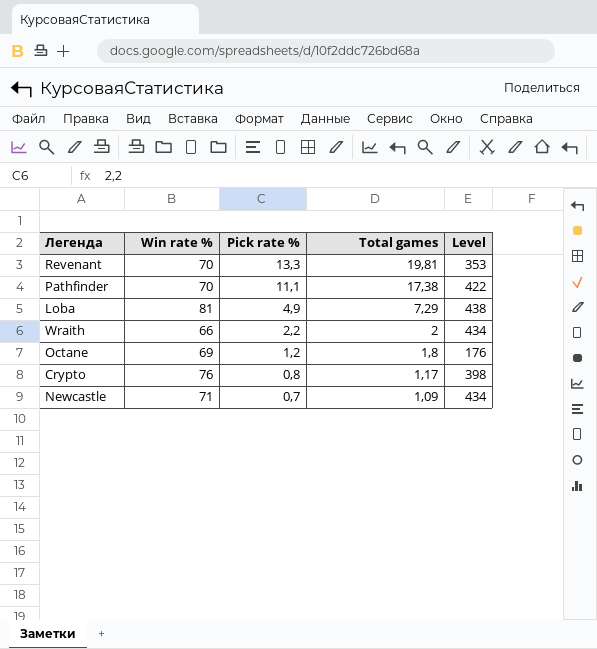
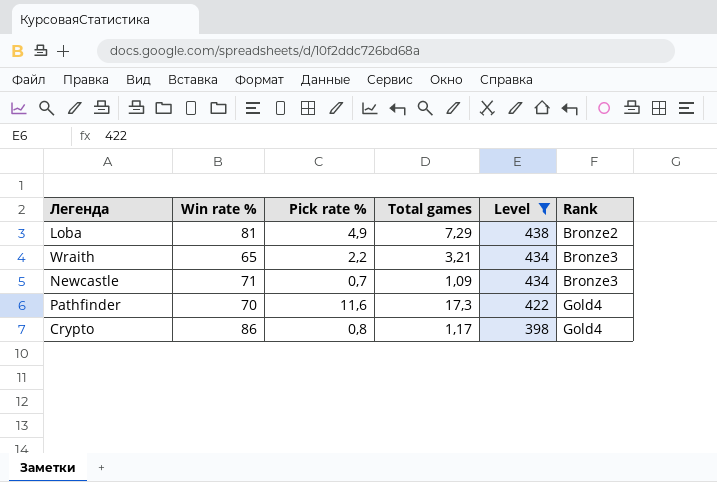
filter: none -> Level >= 398
row order: Pick rate % descending -> Level descending
column Rank | position: none -> 6
Wraith | Win rate %: 66 -> 65
Wraith | Total games: 2 -> 3,21
Pathfinder | Pick rate %: 11,1 -> 11,6
Pathfinder | Total games: 17,38 -> 17,3
Crypto | Win rate %: 76 -> 86

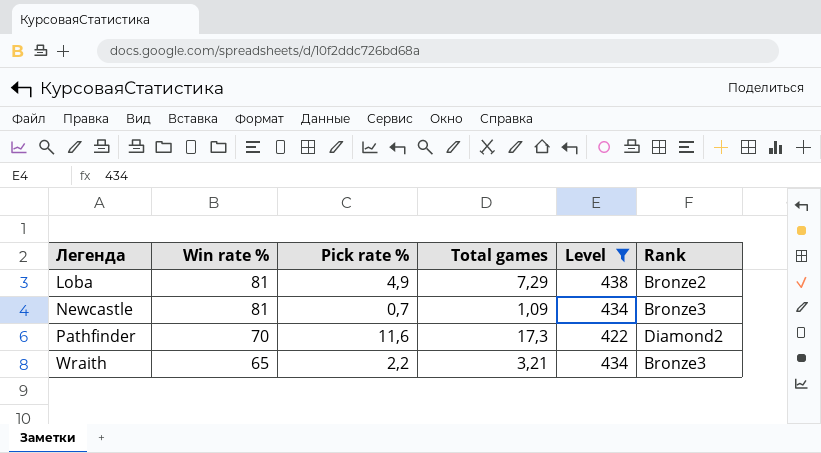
row order: Level descending -> Легенда ascending
row Crypto: 86 | 0,8 | 1,17 | 398 | Gold4 -> none
Newcastle | Win rate %: 71 -> 81
Pathfinder | Rank: Gold4 -> Diamond2

